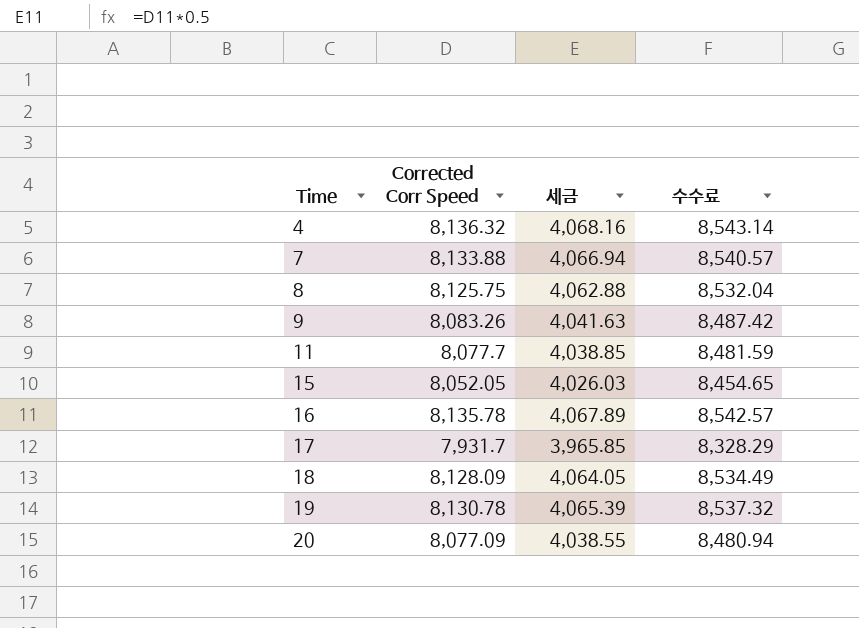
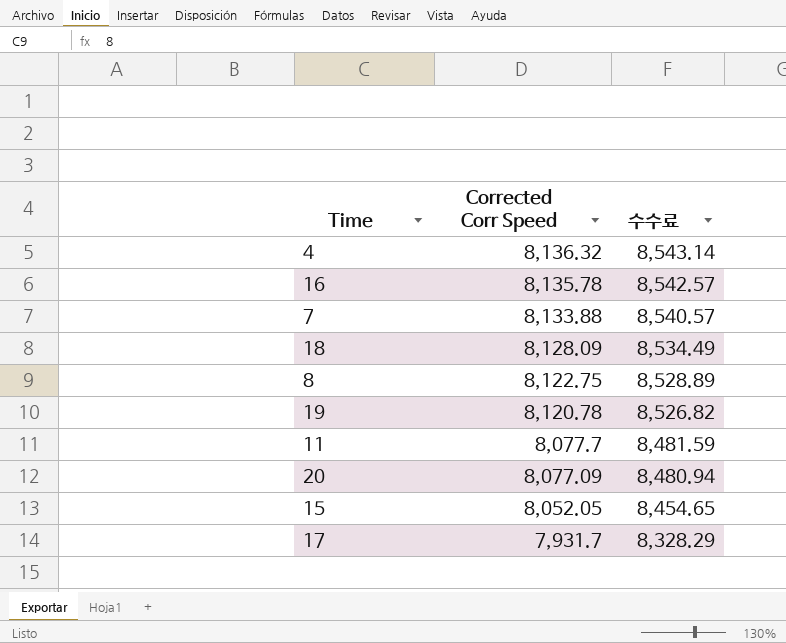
row order: Time ascending -> Corrected Corr Speed descending
column 세금 | formula: [Corrected Corr Speed] * 0.5 -> none
row 9: 8,083.26 | 4,041.63 | 8,487.42 -> none
8 | Corrected Corr Speed: 8,125.75 -> 8,122.75
8 | 수수료: 8,532.04 -> 8,528.89
19 | Corrected Corr Speed: 8,130.78 -> 8,120.78
19 | 수수료: 8,537.32 -> 8,526.82

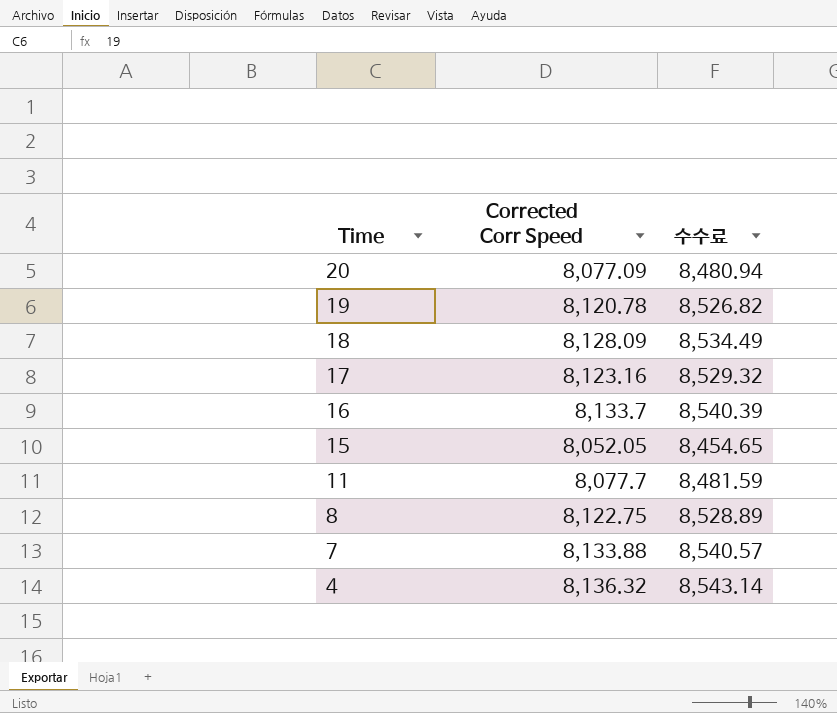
row order: Corrected Corr Speed descending -> Time descending
17 | Corrected Corr Speed: 7,931.7 -> 8,123.16
17 | 수수료: 8,328.29 -> 8,529.32
16 | Corrected Corr Speed: 8,135.78 -> 8,133.7
16 | 수수료: 8,542.57 -> 8,540.39

